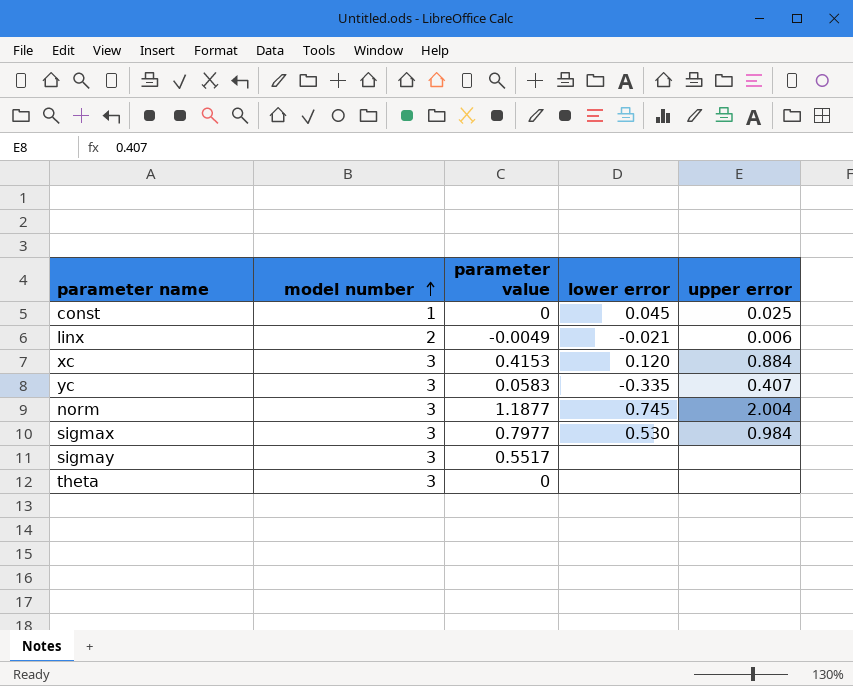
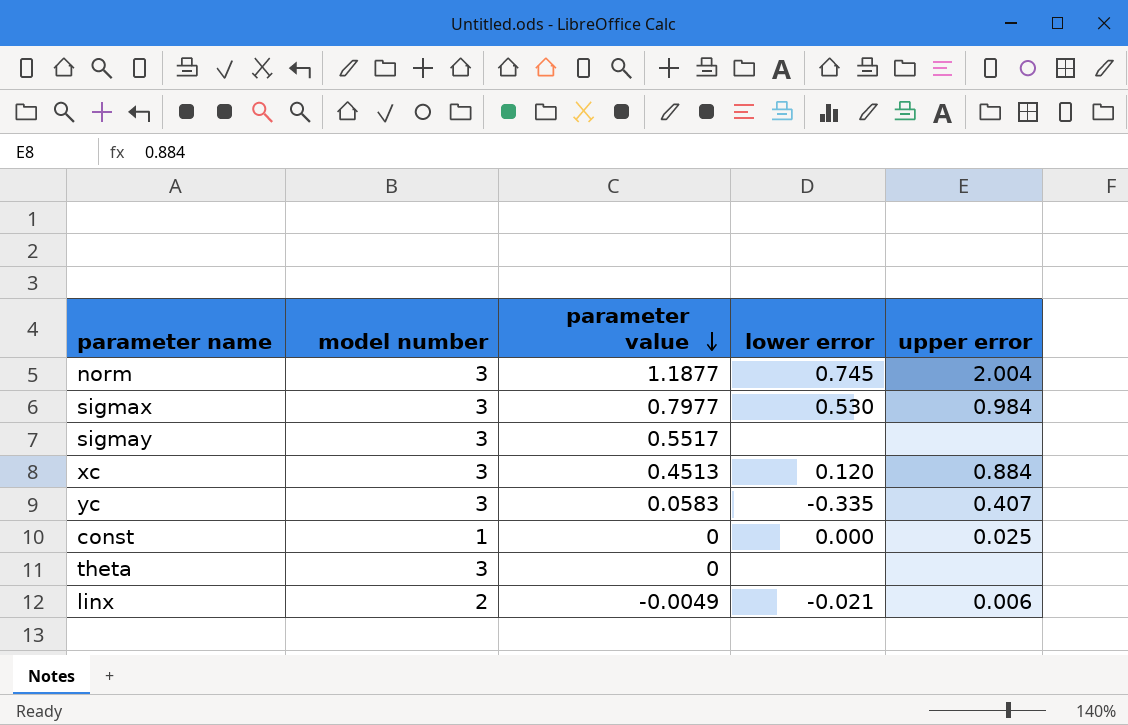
row order: model number ascending -> parameter value descending
xc | parameter value: 0.4153 -> 0.4513
const | lower error: 0.045 -> 0.000

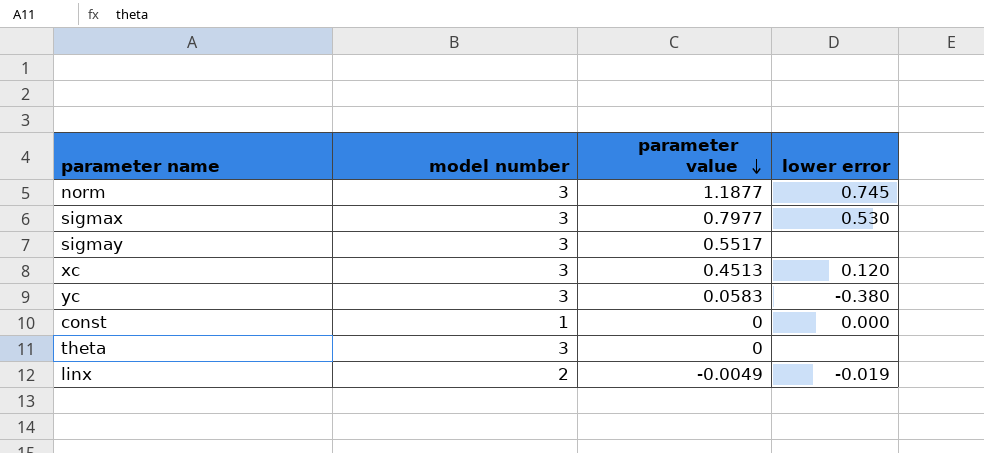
column upper error | position: 5 -> none
yc | lower error: -0.335 -> -0.380
linx | lower error: -0.021 -> -0.019

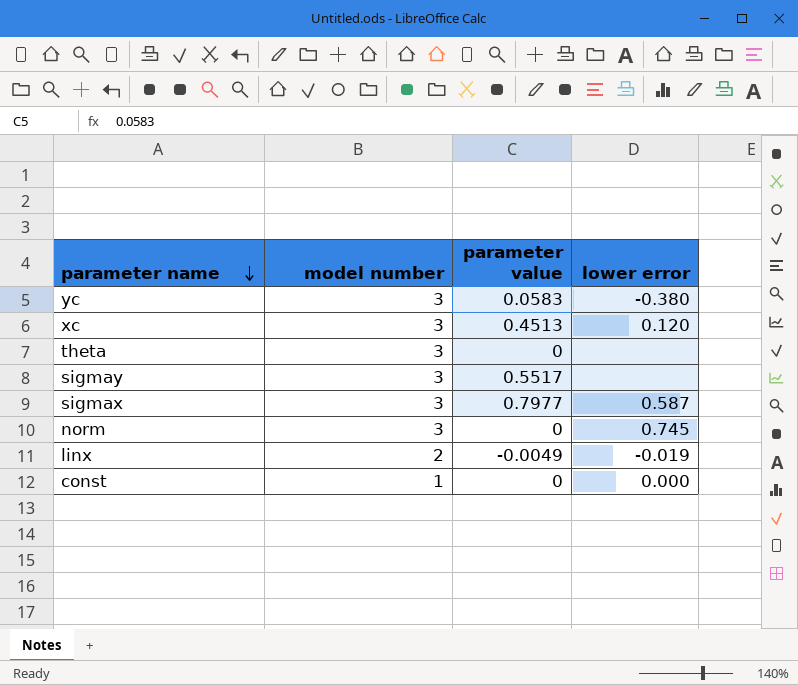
row order: parameter value descending -> parameter name descending
sigmax | lower error: 0.530 -> 0.587
norm | parameter value: 1.1877 -> 0

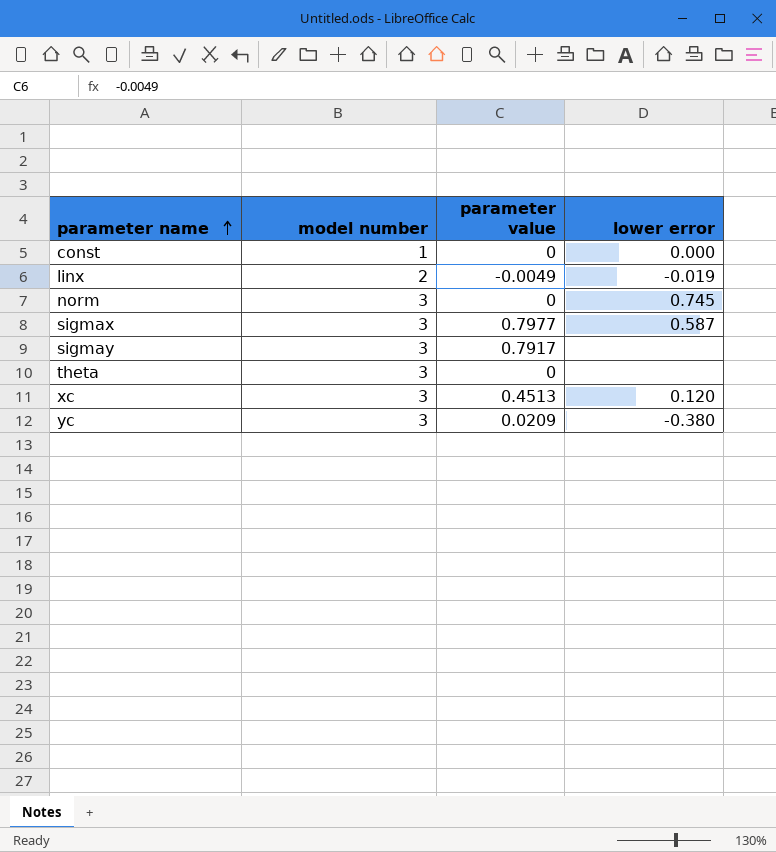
row order: parameter name descending -> parameter name ascending
sigmay | parameter value: 0.5517 -> 0.7917
yc | parameter value: 0.0583 -> 0.0209

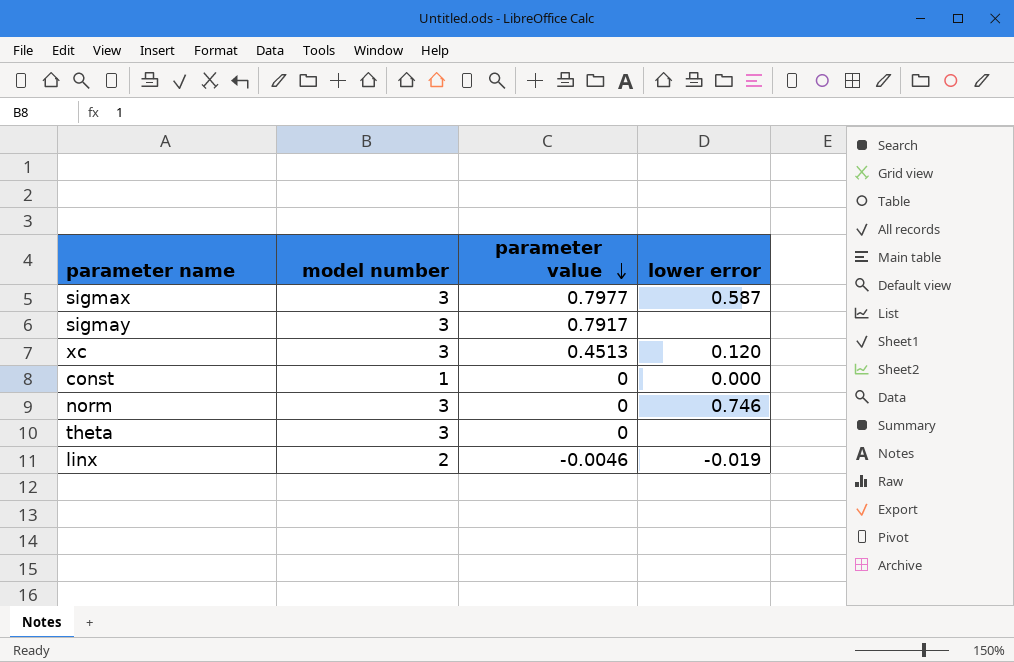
row order: parameter name ascending -> parameter value descending
row yc: 3 | 0.0209 | -0.380 -> none
norm | lower error: 0.745 -> 0.746
linx | parameter value: -0.0049 -> -0.0046

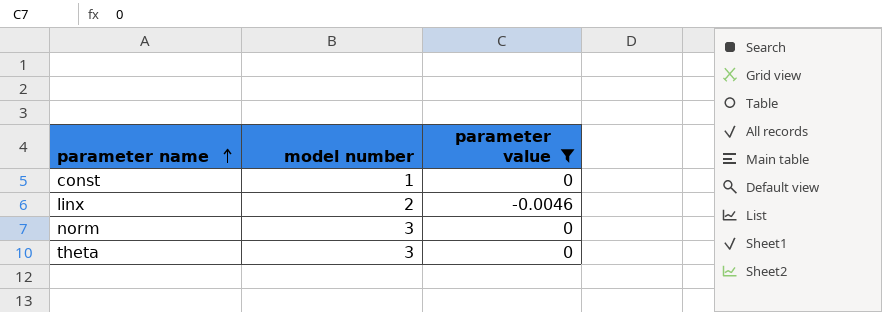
filter: none -> parameter value <= 0
row order: parameter value descending -> parameter name ascending
column lower error | position: 4 -> none

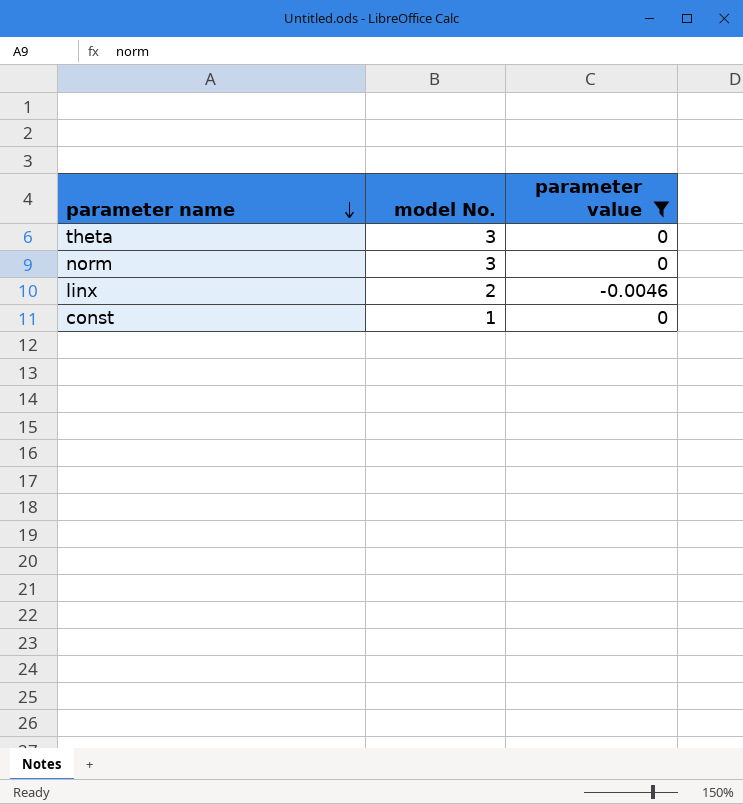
row order: parameter name ascending -> parameter name descending
column name: model number -> model No.

